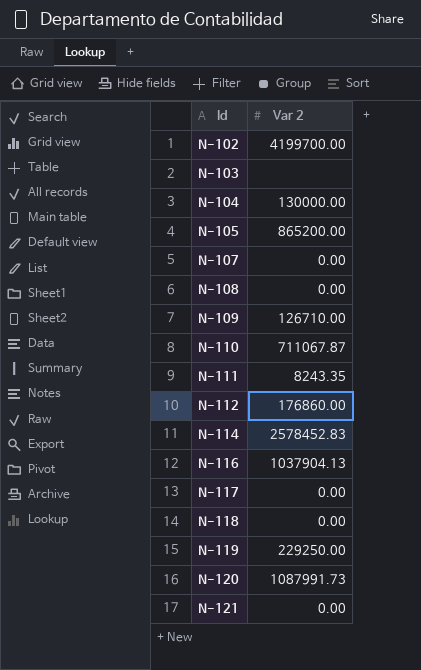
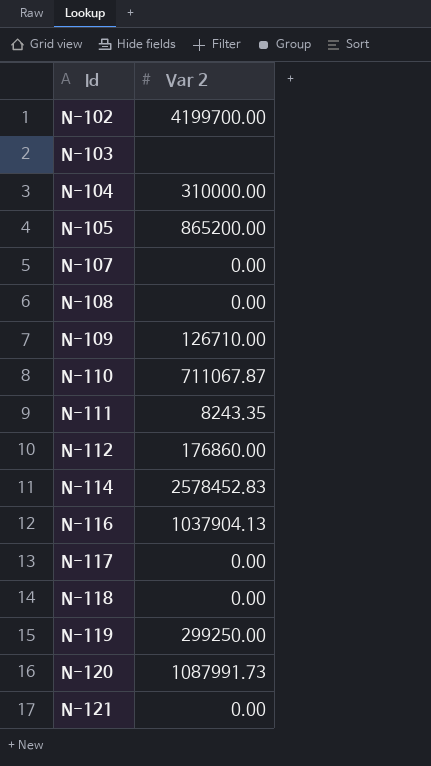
N-104 | Var 2: 130000.00 -> 310000.00
N-119 | Var 2: 229250.00 -> 299250.00

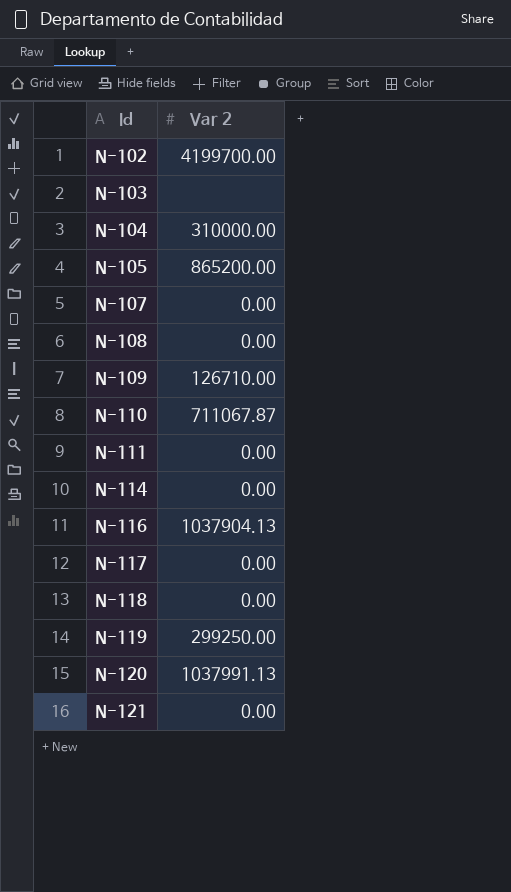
row N-112: 176860.00 -> none
N-111 | Var 2: 8243.35 -> 0.00
N-114 | Var 2: 2578452.83 -> 0.00
N-120 | Var 2: 1087991.73 -> 1037991.13

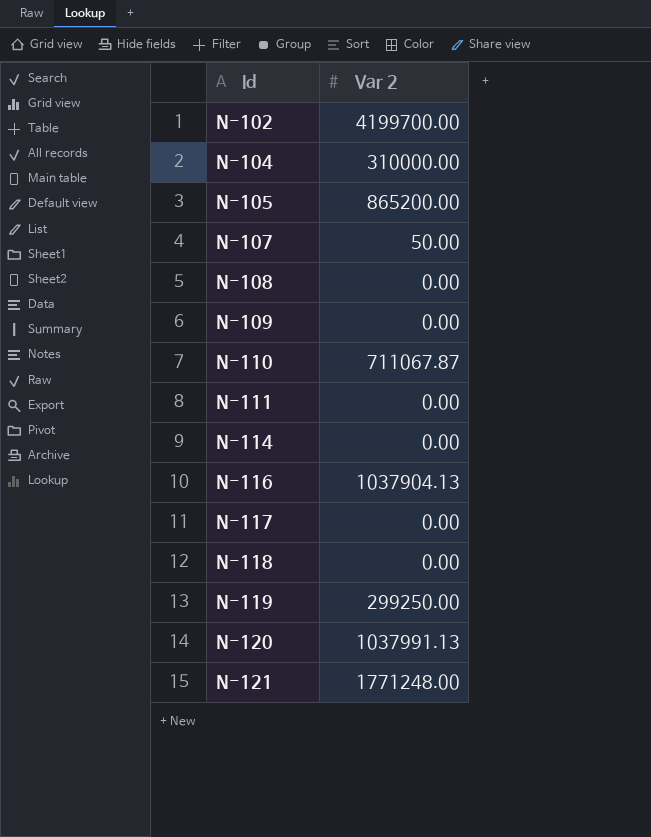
row N-103: none -> none
N-107 | Var 2: 0.00 -> 50.00
N-109 | Var 2: 126710.00 -> 0.00
N-121 | Var 2: 0.00 -> 1771248.00

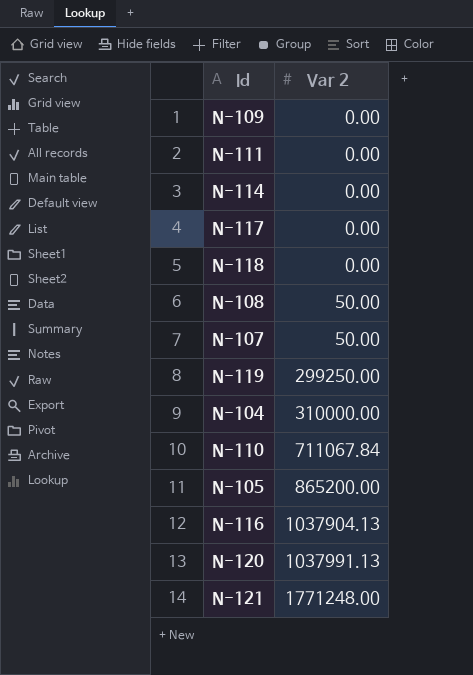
row order: Id ascending -> Var 2 ascending
row N-102: 4199700.00 -> none
N-108 | Var 2: 0.00 -> 50.00
N-110 | Var 2: 711067.87 -> 711067.84

